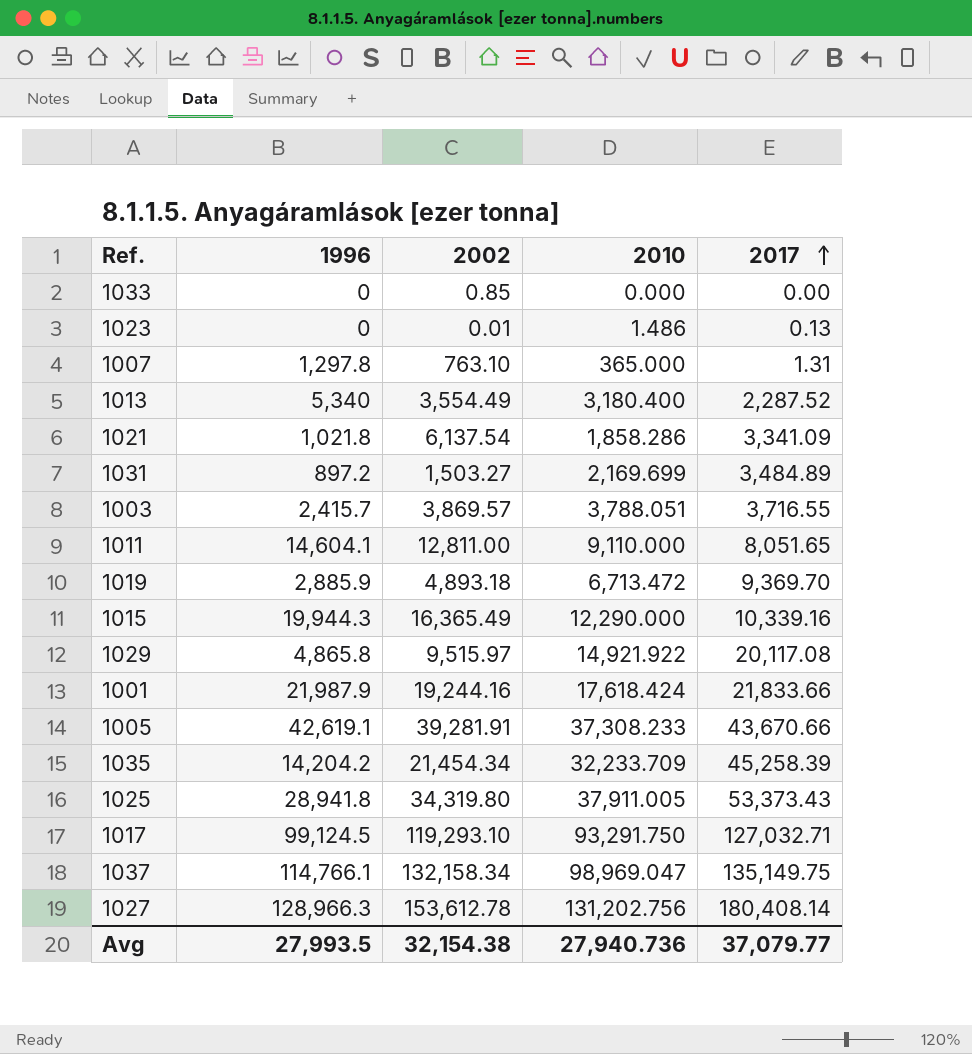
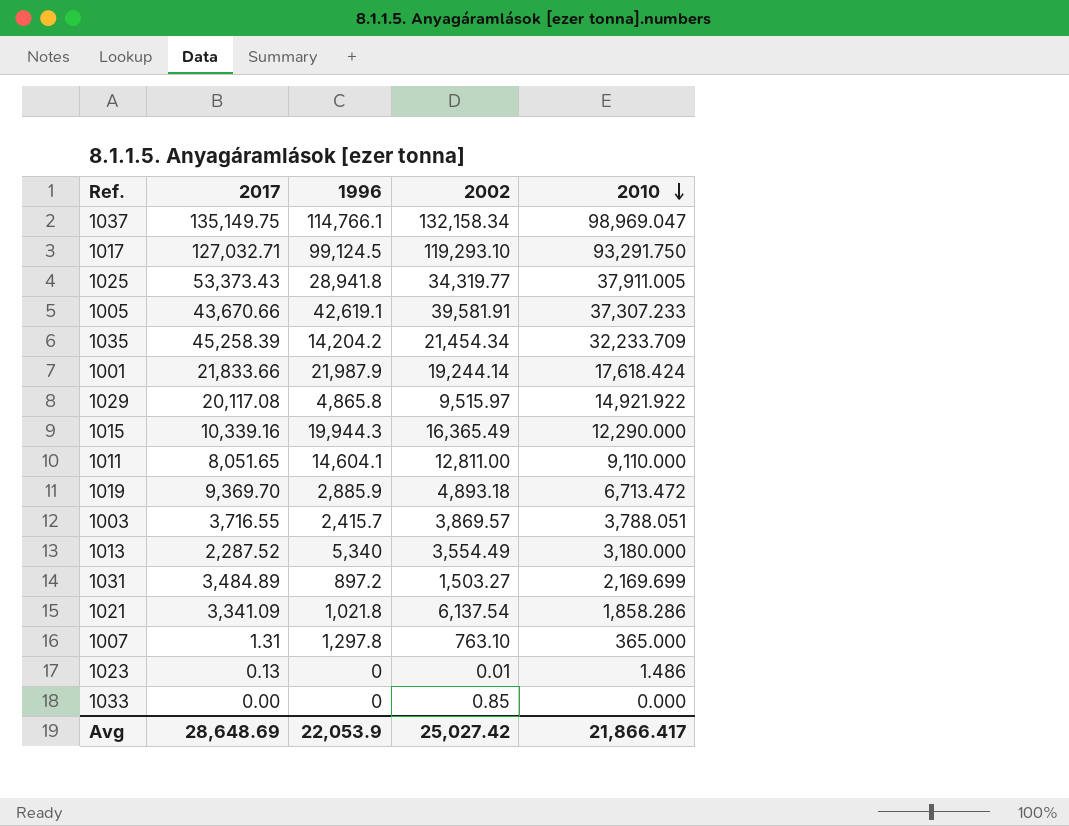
row order: 2017 ascending -> 2010 descending
column 2017 | position: 5 -> 2
row 1027: 128,966.3 | 153,612.78 | 131,202.756 | 180,408.14 -> none
1025 | 2002: 34,319.80 -> 34,319.77
1005 | 2002: 39,281.91 -> 39,581.91
1005 | 2010: 37,308.233 -> 37,307.233
1001 | 2002: 19,244.16 -> 19,244.14
1013 | 2010: 3,180.400 -> 3,180.000
Avg | 2017: 37,079.77 -> 28,648.69
Avg | 1996: 27,993.5 -> 22,053.9
Avg | 2002: 32,154.38 -> 25,027.42
Avg | 2010: 27,940.736 -> 21,866.417

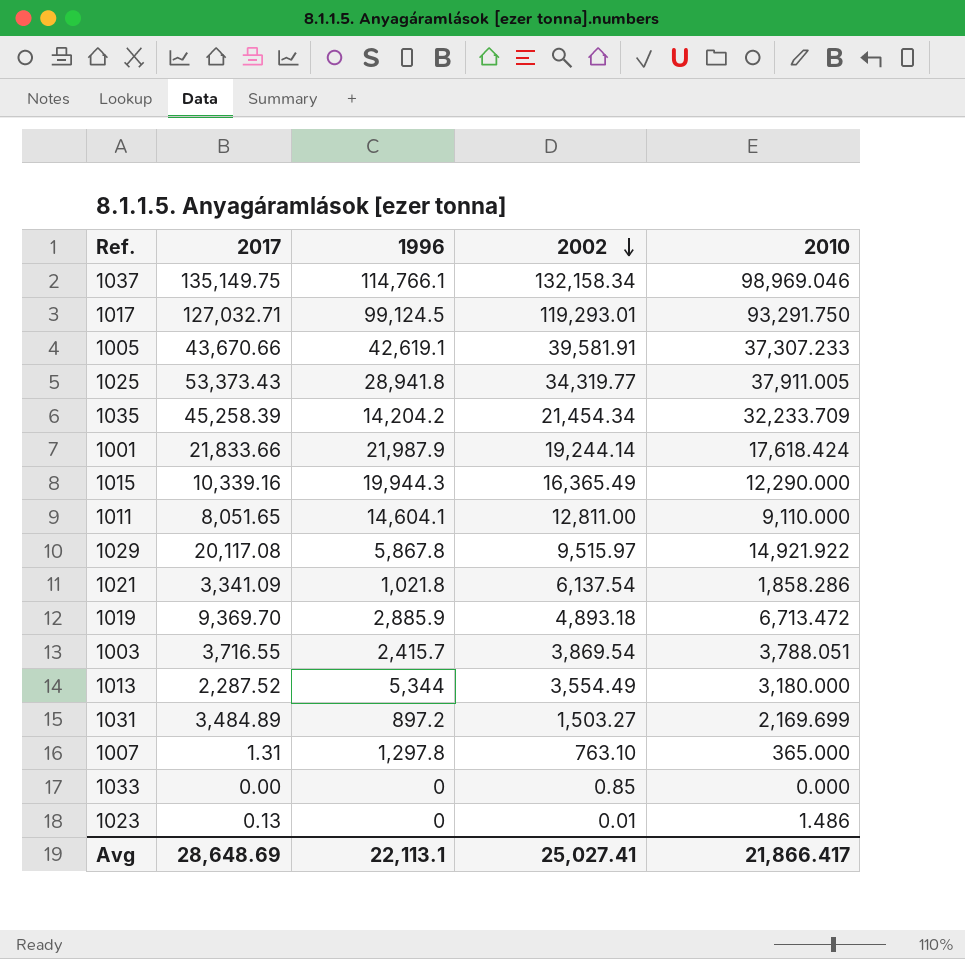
row order: 2010 descending -> 2002 descending
1037 | 2010: 98,969.047 -> 98,969.046
1017 | 2002: 119,293.10 -> 119,293.01
1029 | 1996: 4,865.8 -> 5,867.8
1003 | 2002: 3,869.57 -> 3,869.54
1013 | 1996: 5,340 -> 5,344
Avg | 1996: 22,053.9 -> 22,113.1
Avg | 2002: 25,027.42 -> 25,027.41

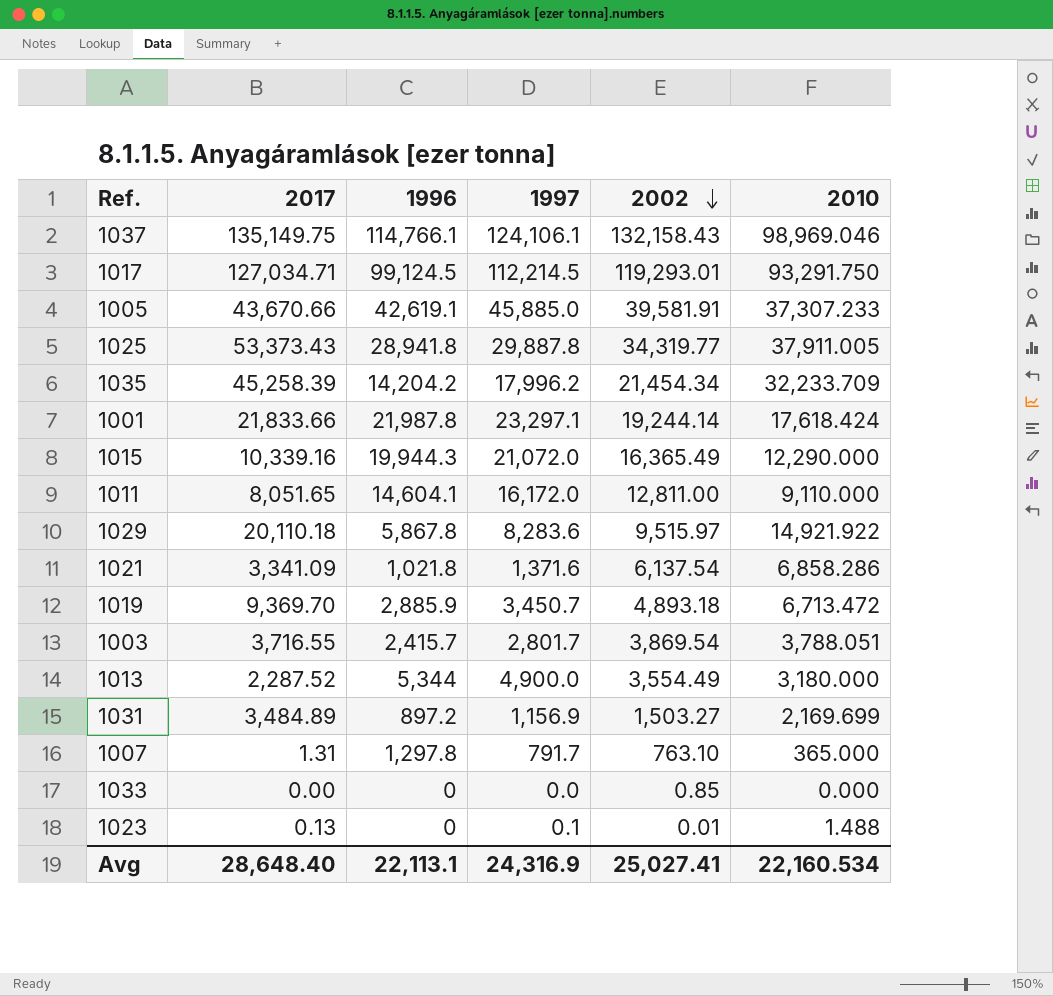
column 1997 | position: none -> 4
1037 | 2002: 132,158.34 -> 132,158.43
1017 | 2017: 127,032.71 -> 127,034.71
1001 | 1996: 21,987.9 -> 21,987.8
1029 | 2017: 20,117.08 -> 20,110.18
1021 | 2010: 1,858.286 -> 6,858.286
1023 | 2010: 1.486 -> 1.488
Avg | 2017: 28,648.69 -> 28,648.40
Avg | 2010: 21,866.417 -> 22,160.534

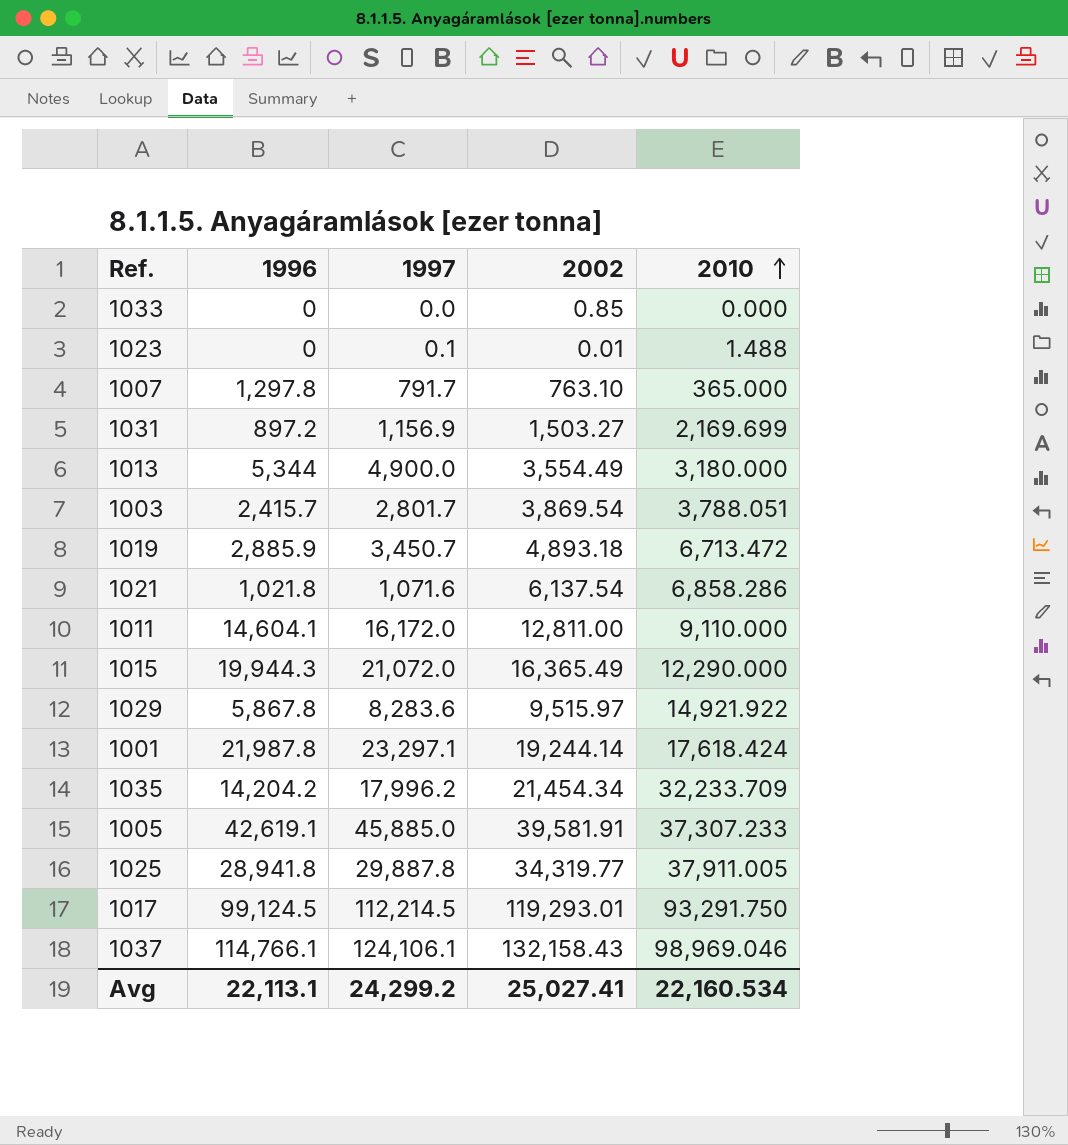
row order: 2002 descending -> 2010 ascending
column 2017 | position: 2 -> none
1021 | 1997: 1,371.6 -> 1,071.6
Avg | 1997: 24,316.9 -> 24,299.2

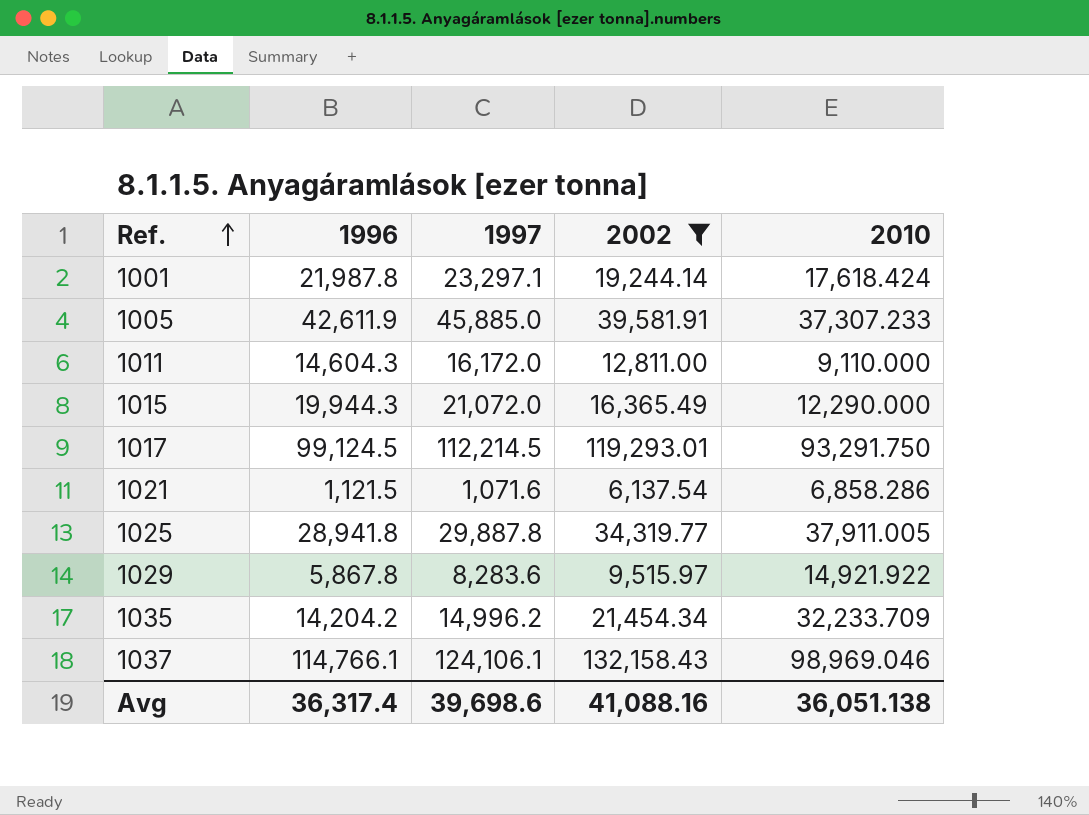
filter: none -> 2002 >= 6,137.54
row order: 2010 ascending -> Ref. ascending
1005 | 1996: 42,619.1 -> 42,611.9
1011 | 1996: 14,604.1 -> 14,604.3
1021 | 1996: 1,021.8 -> 1,121.5
1035 | 1997: 17,996.2 -> 14,996.2
Avg | 1996: 22,113.1 -> 36,317.4
Avg | 1997: 24,299.2 -> 39,698.6
Avg | 2002: 25,027.41 -> 41,088.16
Avg | 2010: 22,160.534 -> 36,051.138

